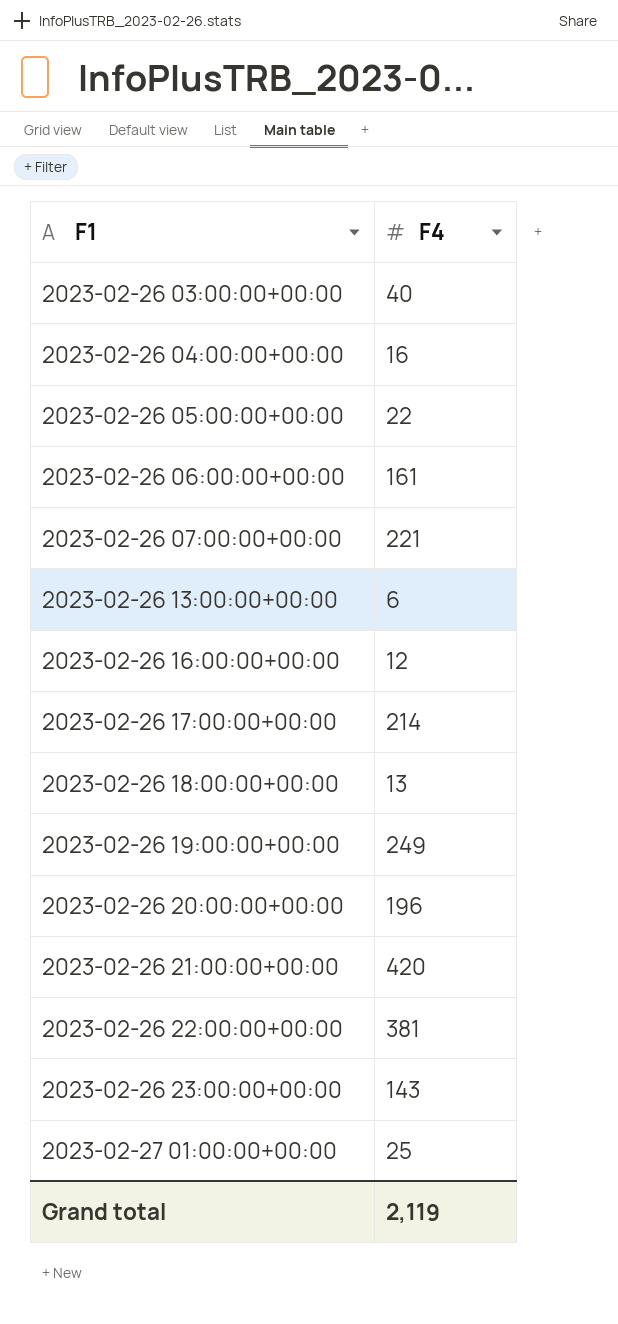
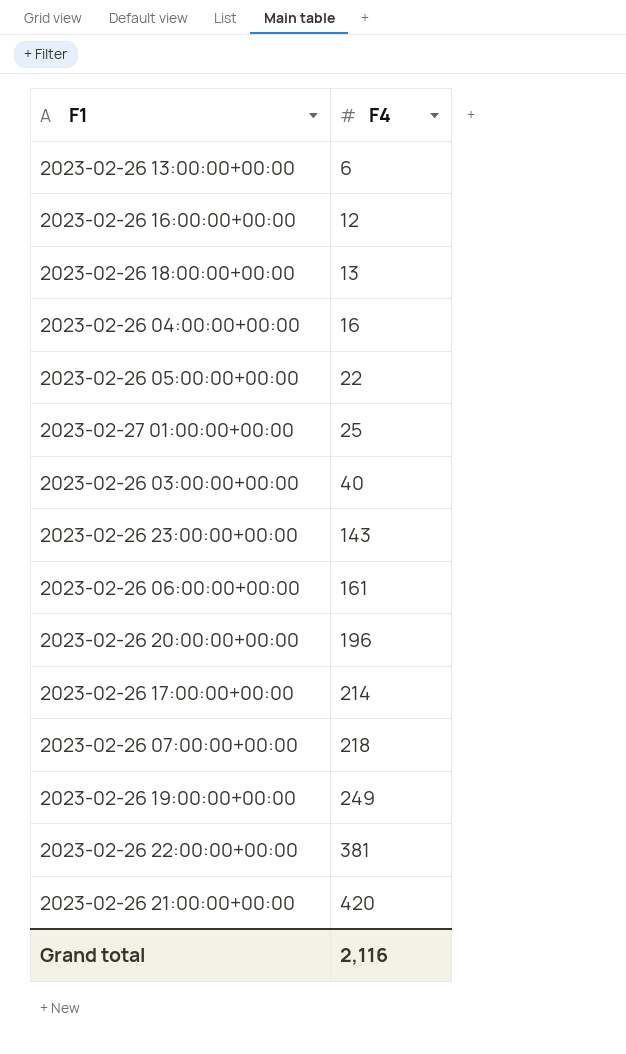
row order: F1 ascending -> F4 ascending
2023-02-26 07:00:00+00:00 | F4: 221 -> 218
Grand total | F4: 2,119 -> 2,116

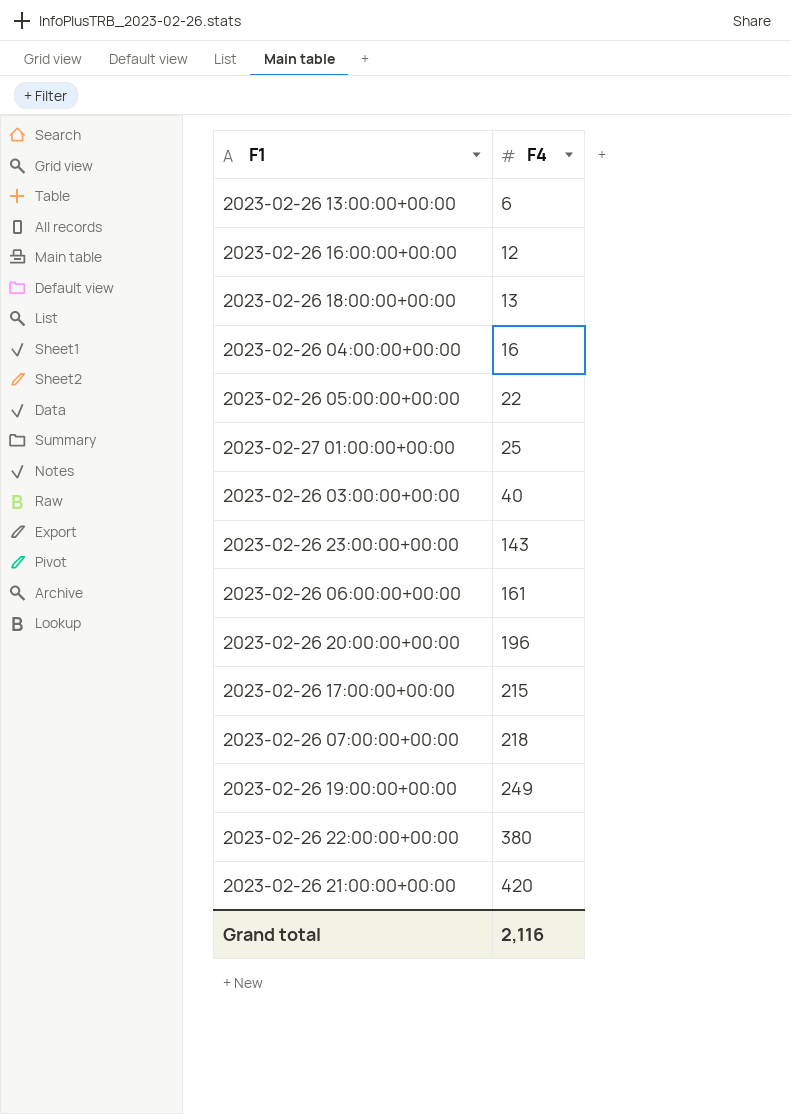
2023-02-26 17:00:00+00:00 | F4: 214 -> 215
2023-02-26 22:00:00+00:00 | F4: 381 -> 380

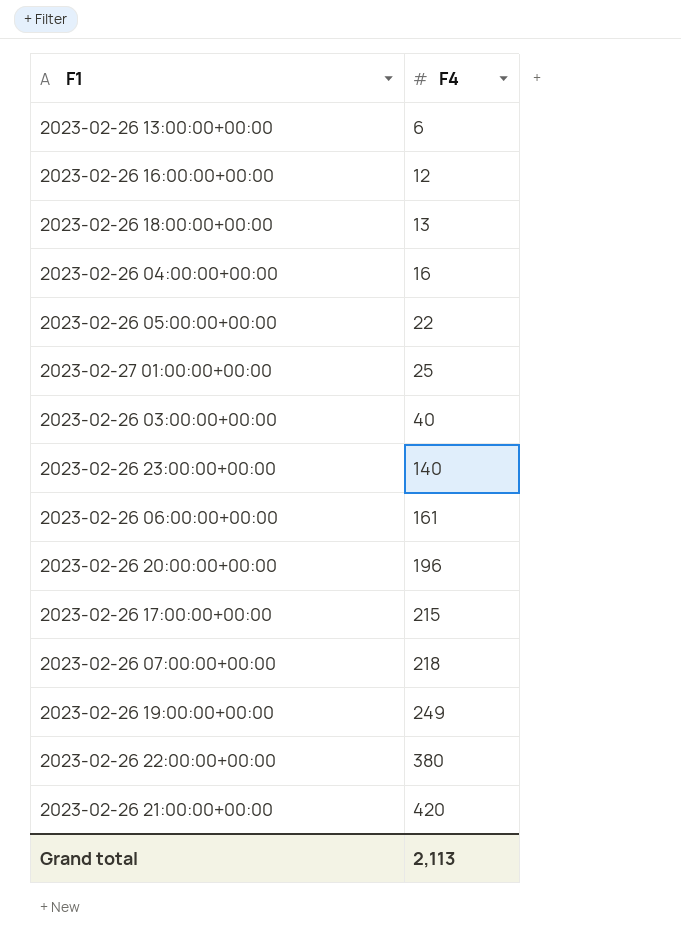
2023-02-26 23:00:00+00:00 | F4: 143 -> 140
Grand total | F4: 2,116 -> 2,113

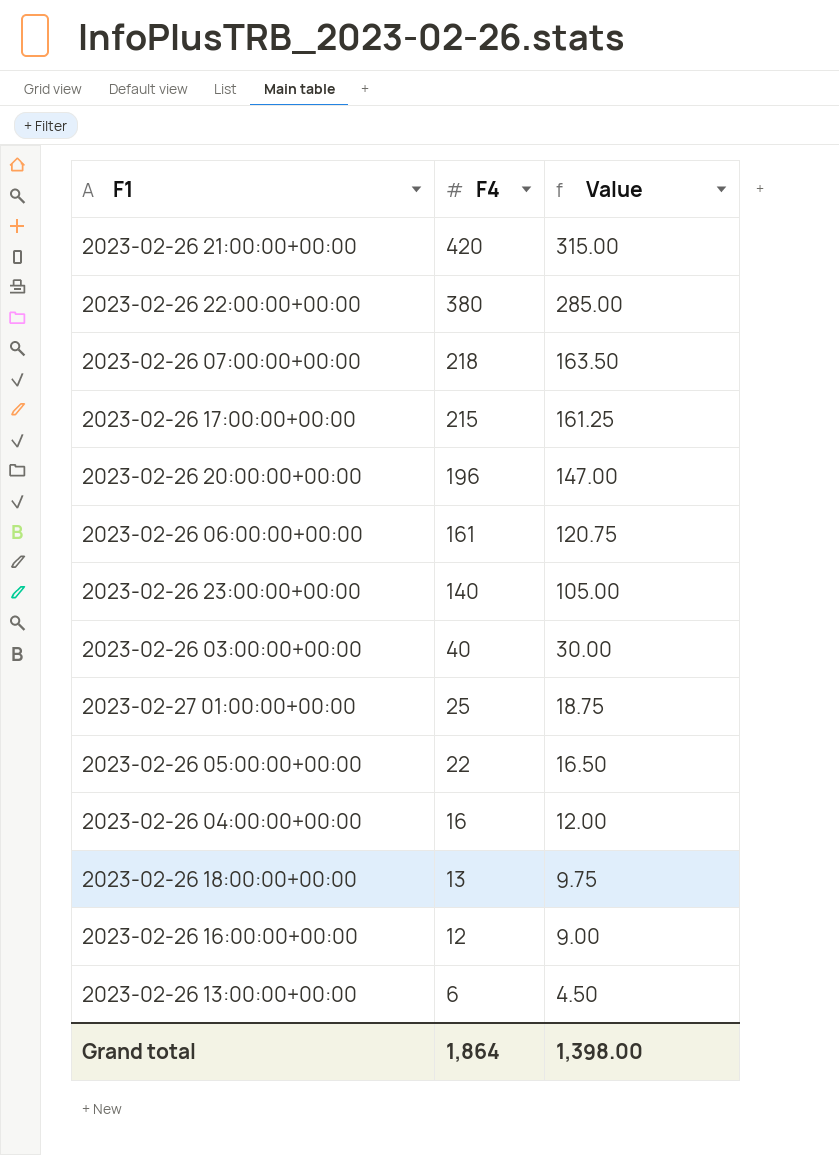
row order: F4 ascending -> F4 descending
column Value | formula: none -> [F4] * 0.75
row 2023-02-26 19:00:00+00:00: 249 -> none
Grand total | F4: 2,113 -> 1,864

